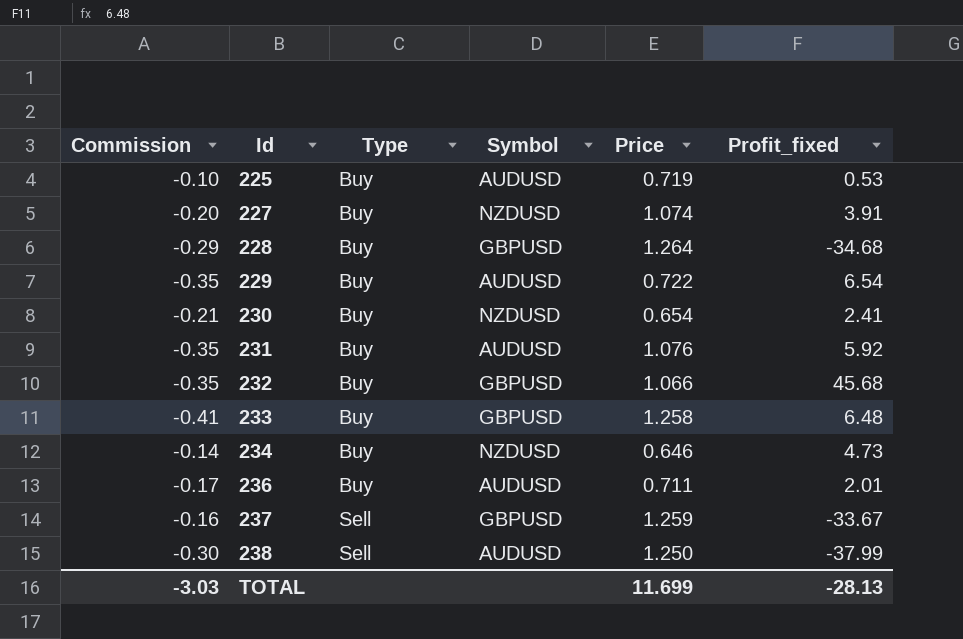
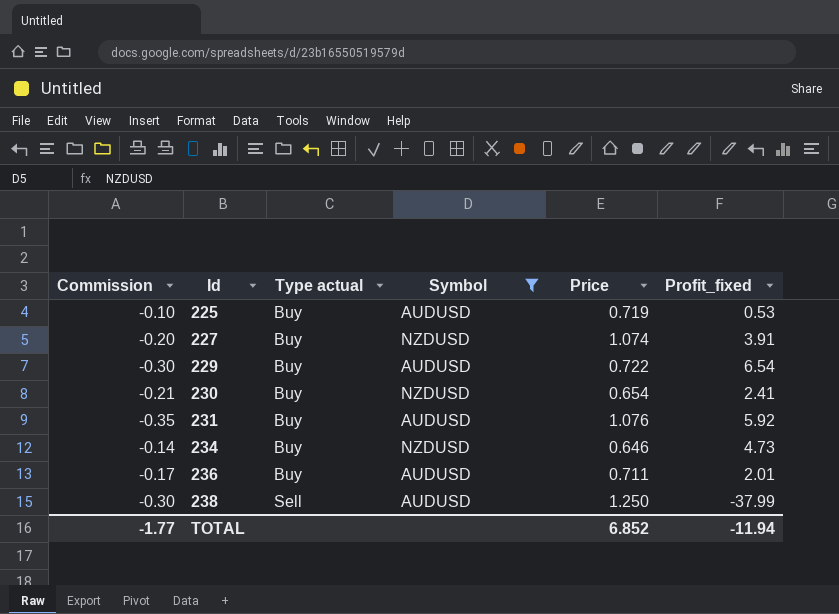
filter: none -> Symbol != GBPUSD
column name: Type -> Type actual
229 | Commission: -0.35 -> -0.30
TOTAL | Commission: -3.03 -> -1.77
TOTAL | Price: 11.699 -> 6.852
TOTAL | Profit_fixed: -28.13 -> -11.94

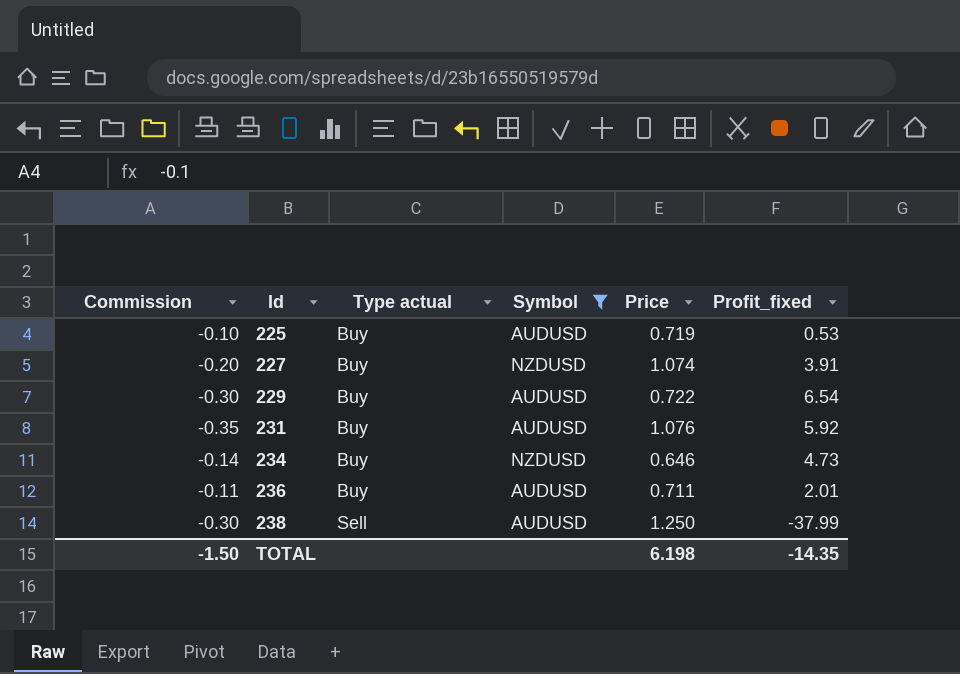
row 230: -0.21 | Buy | NZDUSD | 0.654 | 2.41 -> none
236 | Commission: -0.17 -> -0.11
TOTAL | Commission: -1.77 -> -1.50
TOTAL | Price: 6.852 -> 6.198
TOTAL | Profit_fixed: -11.94 -> -14.35

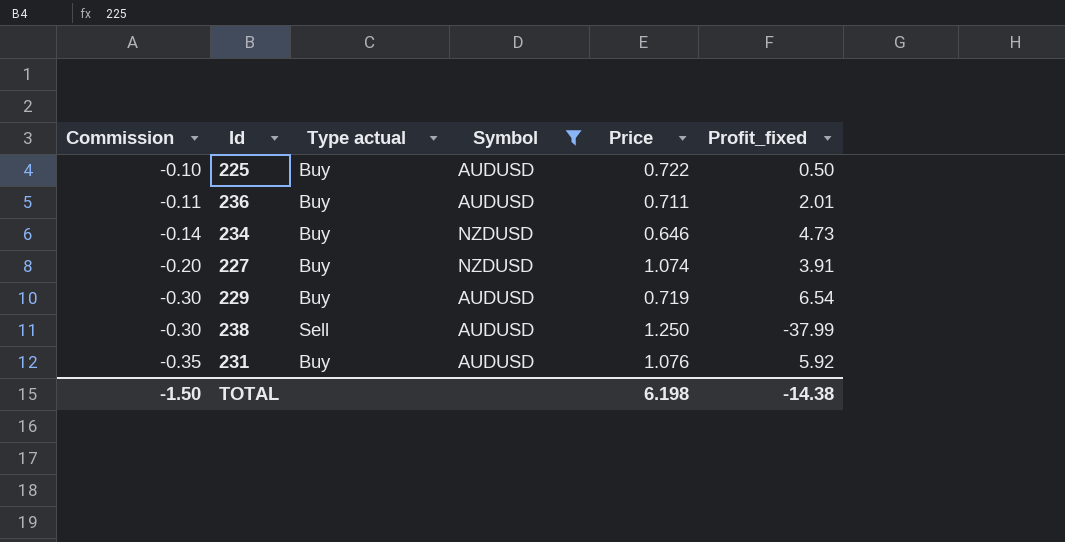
row order: Id ascending -> Commission descending
225 | Price: 0.719 -> 0.722
225 | Profit_fixed: 0.53 -> 0.50
229 | Price: 0.722 -> 0.719
TOTAL | Profit_fixed: -14.35 -> -14.38

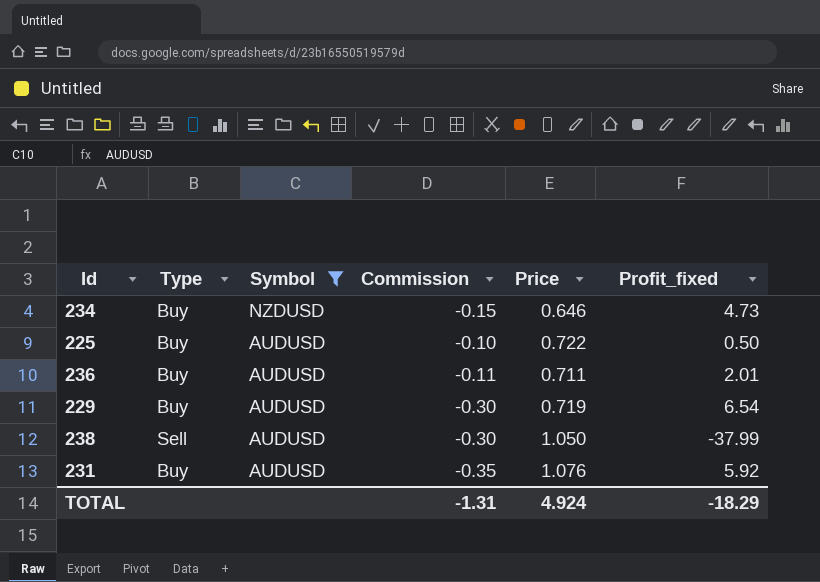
row order: Commission descending -> Symbol descending
column name: Type actual -> Type
column Commission | position: 1 -> 4
row 227: -0.20 | Buy | NZDUSD | 1.074 | 3.91 -> none
234 | Commission: -0.14 -> -0.15
238 | Price: 1.250 -> 1.050
TOTAL | Commission: -1.50 -> -1.31
TOTAL | Price: 6.198 -> 4.924
TOTAL | Profit_fixed: -14.38 -> -18.29

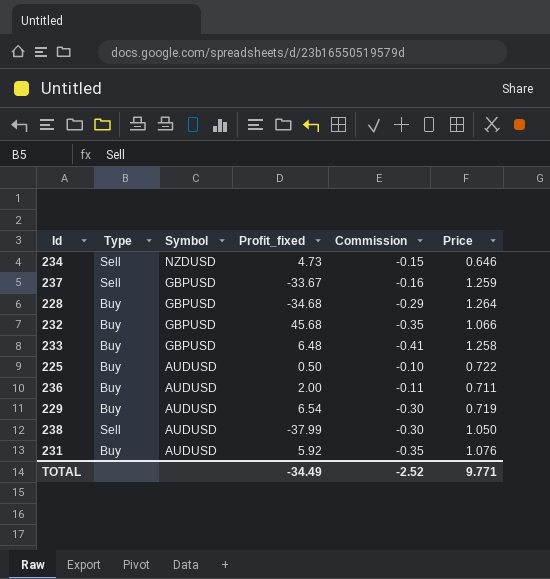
filter: Symbol != GBPUSD -> none
column Profit_fixed | position: 6 -> 4
234 | Type: Buy -> Sell
236 | Profit_fixed: 2.01 -> 2.00
TOTAL | Profit_fixed: -18.29 -> -34.49
TOTAL | Commission: -1.31 -> -2.52
TOTAL | Price: 4.924 -> 9.771

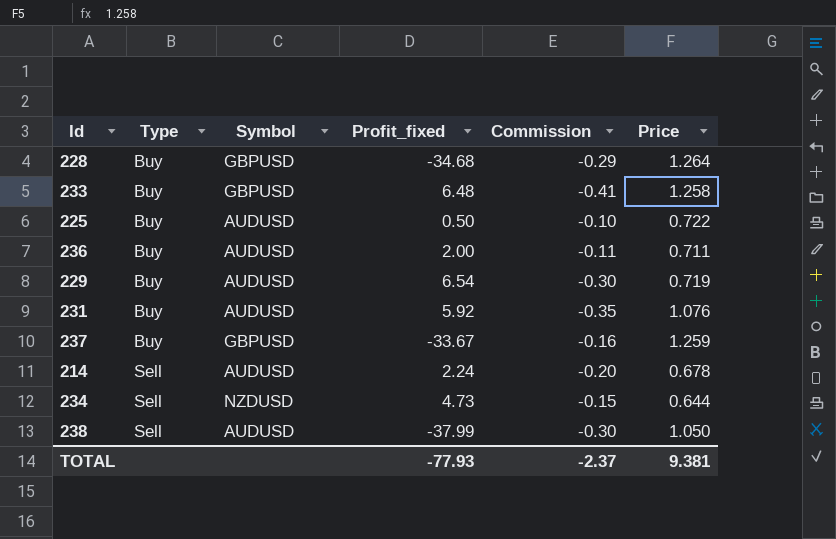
row order: Symbol descending -> Type ascending
row 232: Buy | GBPUSD | 45.68 | -0.35 | 1.066 -> none
237 | Type: Sell -> Buy
row 214: none -> Sell | AUDUSD | 2.24 | -0.20 | 0.678
234 | Price: 0.646 -> 0.644
TOTAL | Profit_fixed: -34.49 -> -77.93
TOTAL | Commission: -2.52 -> -2.37
TOTAL | Price: 9.771 -> 9.381

